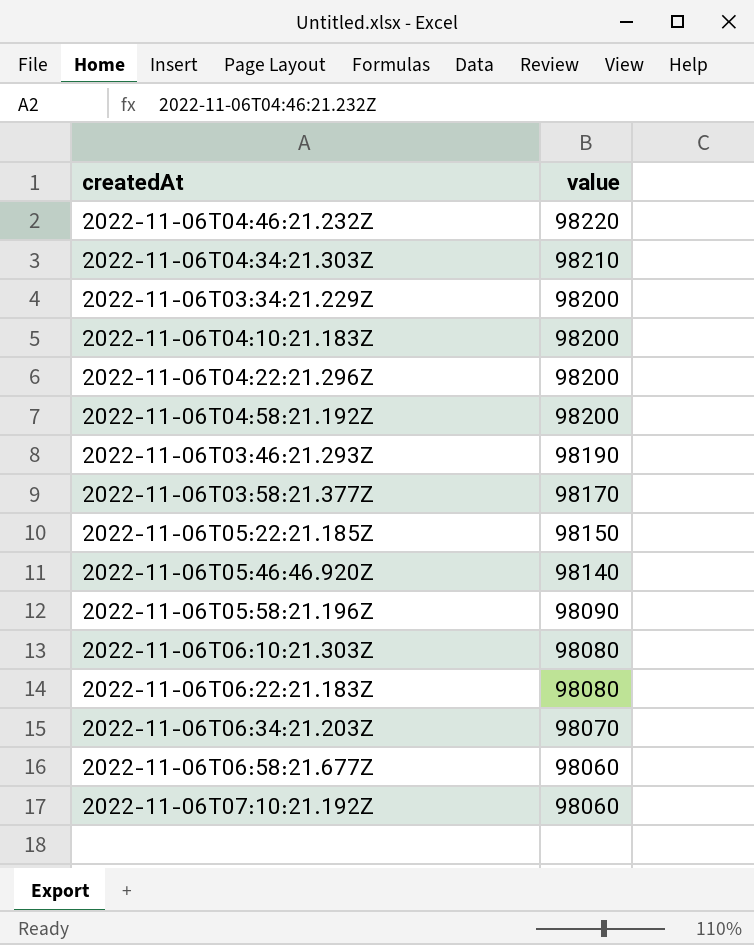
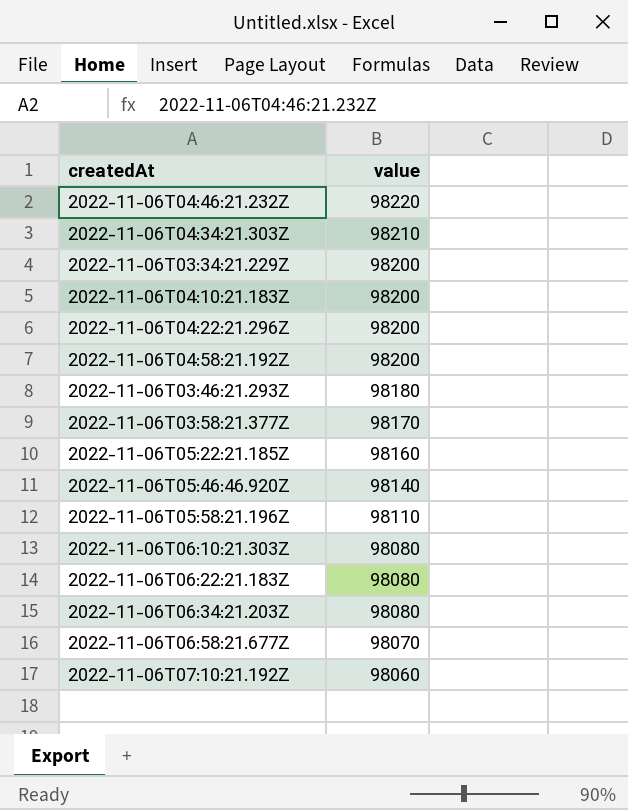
2022-11-06T03:46:21.293Z | value: 98190 -> 98180
2022-11-06T05:22:21.185Z | value: 98150 -> 98160
2022-11-06T05:58:21.196Z | value: 98090 -> 98110
2022-11-06T06:34:21.203Z | value: 98070 -> 98080
2022-11-06T06:58:21.677Z | value: 98060 -> 98070

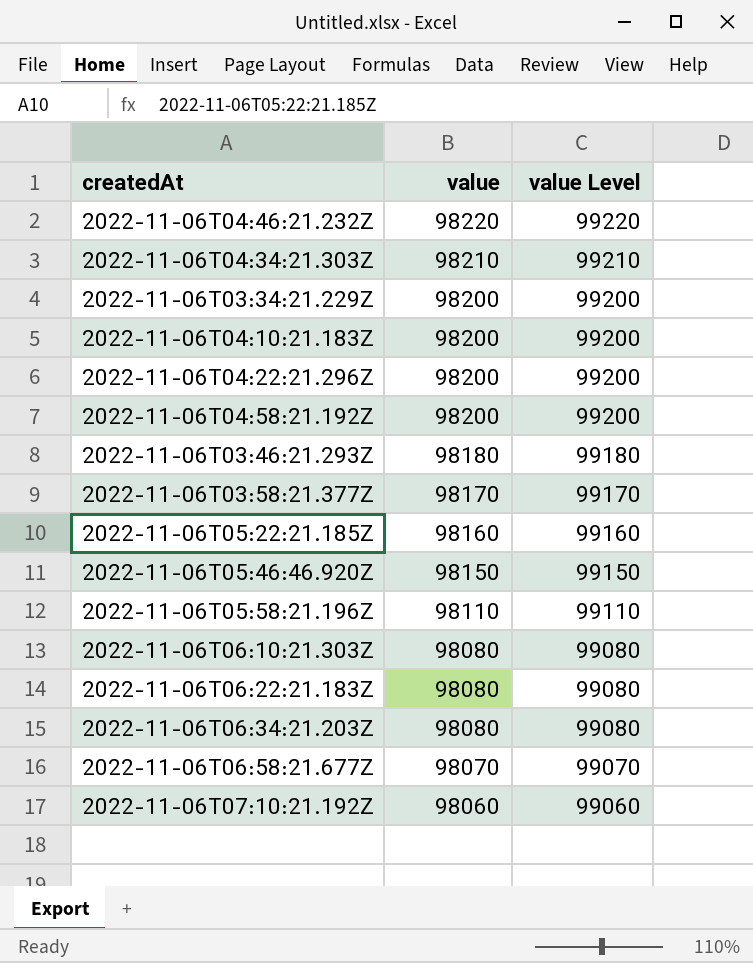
column value Level | formula: none -> [value] + 1000
2022-11-06T05:46:46.920Z | value: 98140 -> 98150

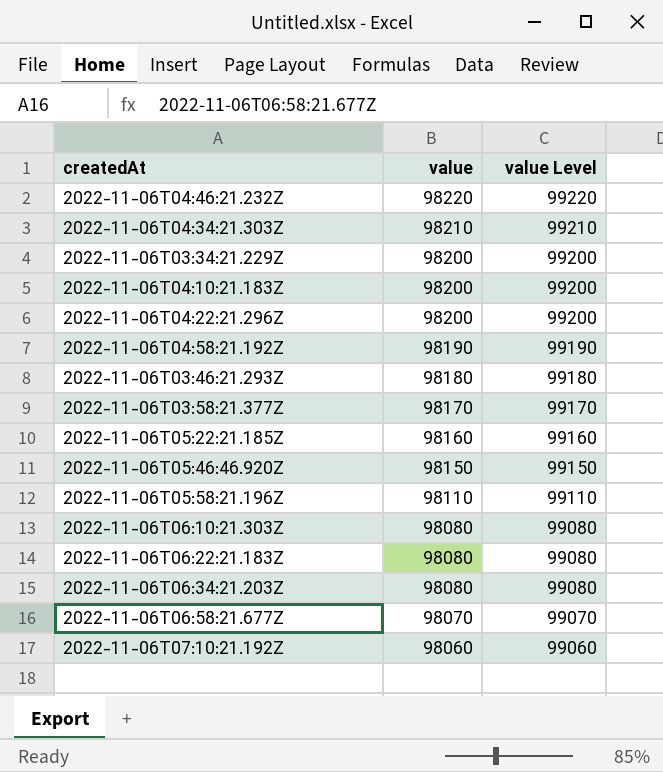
2022-11-06T04:58:21.192Z | value: 98200 -> 98190
2022-11-06T04:58:21.192Z | value Level: 99200 -> 99190

